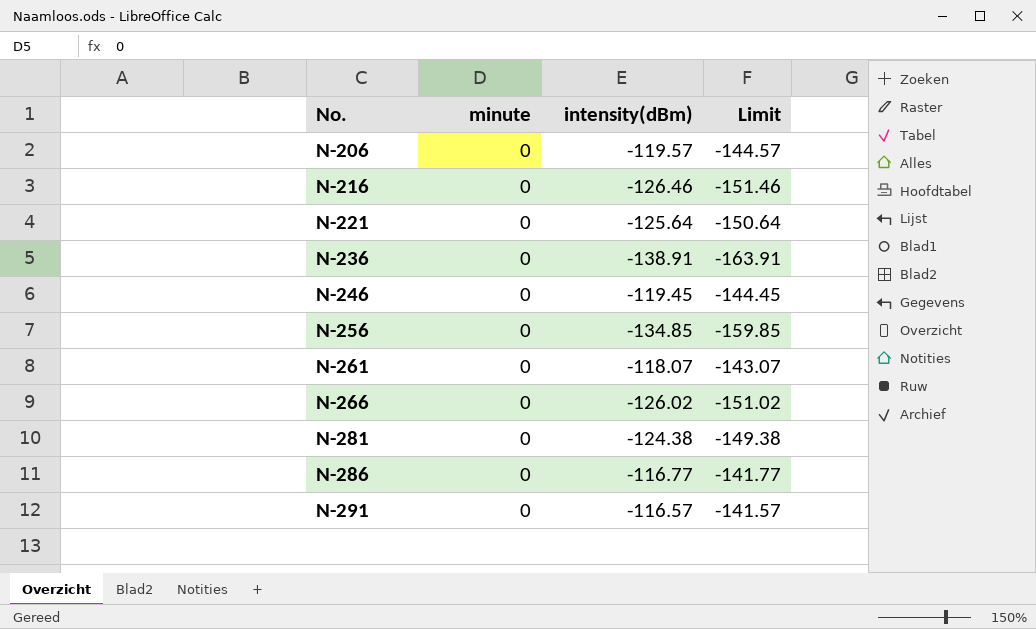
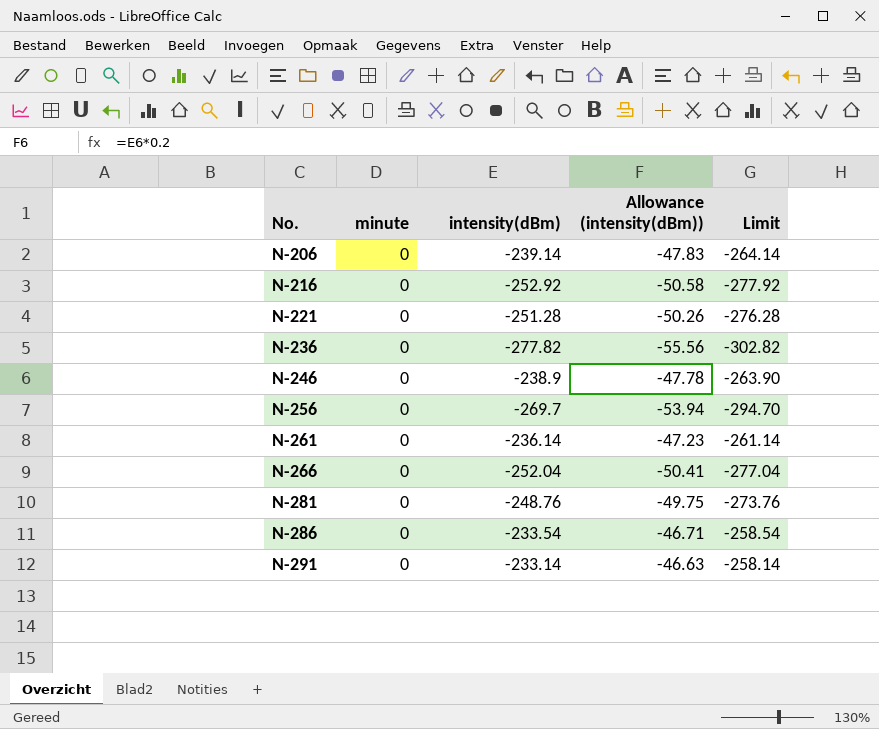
column Allowance (intensity(dBm)) | formula: none -> [intensity(dBm)] * 0.2
N-206 | intensity(dBm): -119.57 -> -239.14
N-206 | Limit: -144.57 -> -264.14
N-216 | intensity(dBm): -126.46 -> -252.92
N-216 | Limit: -151.46 -> -277.92
N-221 | intensity(dBm): -125.64 -> -251.28
N-221 | Limit: -150.64 -> -276.28
N-236 | intensity(dBm): -138.91 -> -277.82
N-236 | Limit: -163.91 -> -302.82
N-246 | intensity(dBm): -119.45 -> -238.9
N-246 | Limit: -144.45 -> -263.90
N-256 | intensity(dBm): -134.85 -> -269.7
N-256 | Limit: -159.85 -> -294.70
N-261 | intensity(dBm): -118.07 -> -236.14
N-261 | Limit: -143.07 -> -261.14
N-266 | intensity(dBm): -126.02 -> -252.04
N-266 | Limit: -151.02 -> -277.04
N-281 | intensity(dBm): -124.38 -> -248.76
N-281 | Limit: -149.38 -> -273.76
N-286 | intensity(dBm): -116.77 -> -233.54
N-286 | Limit: -141.77 -> -258.54
N-291 | intensity(dBm): -116.57 -> -233.14
N-291 | Limit: -141.57 -> -258.14

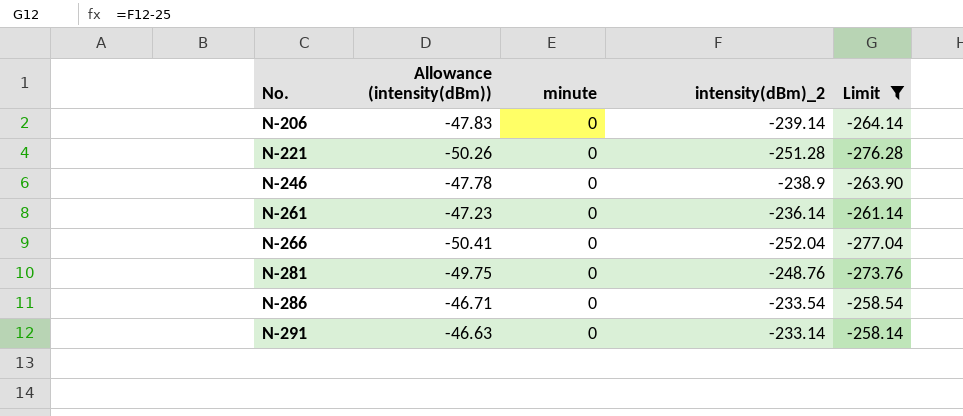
filter: none -> Limit >= -277.04
column Allowance (intensity(dBm)) | position: 4 -> 2
column name: intensity(dBm) -> intensity(dBm)_2

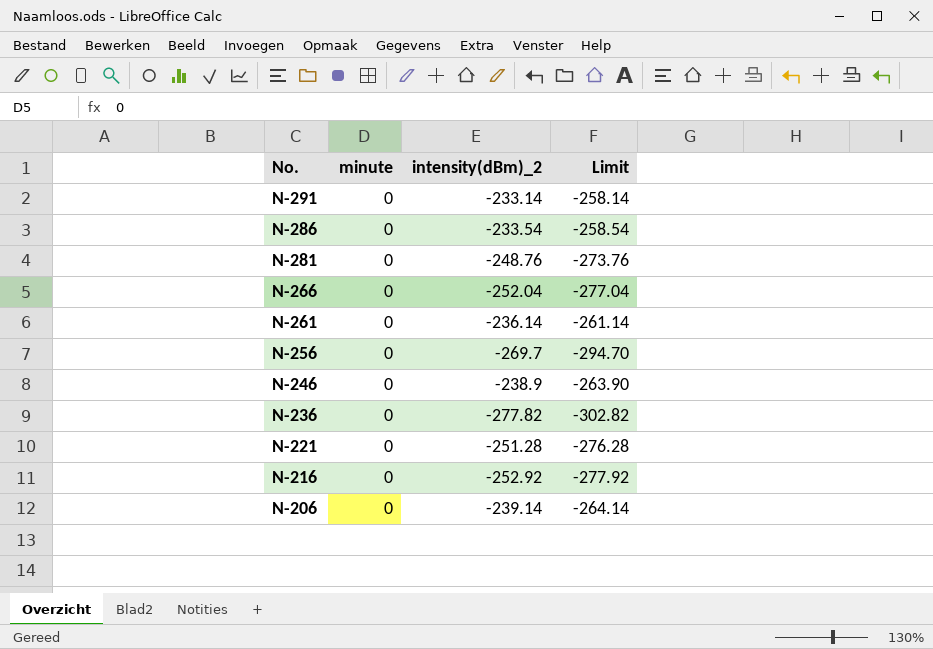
filter: Limit >= -277.04 -> none
row order: No. ascending -> No. descending
column Allowance (intensity(dBm)) | formula: [intensity(dBm)_2] * 0.2 -> none

